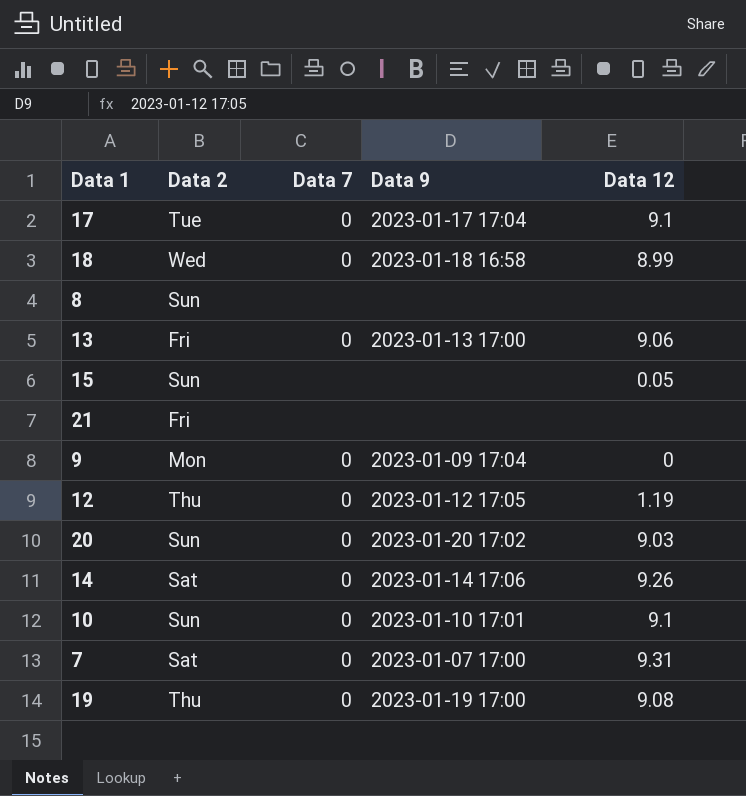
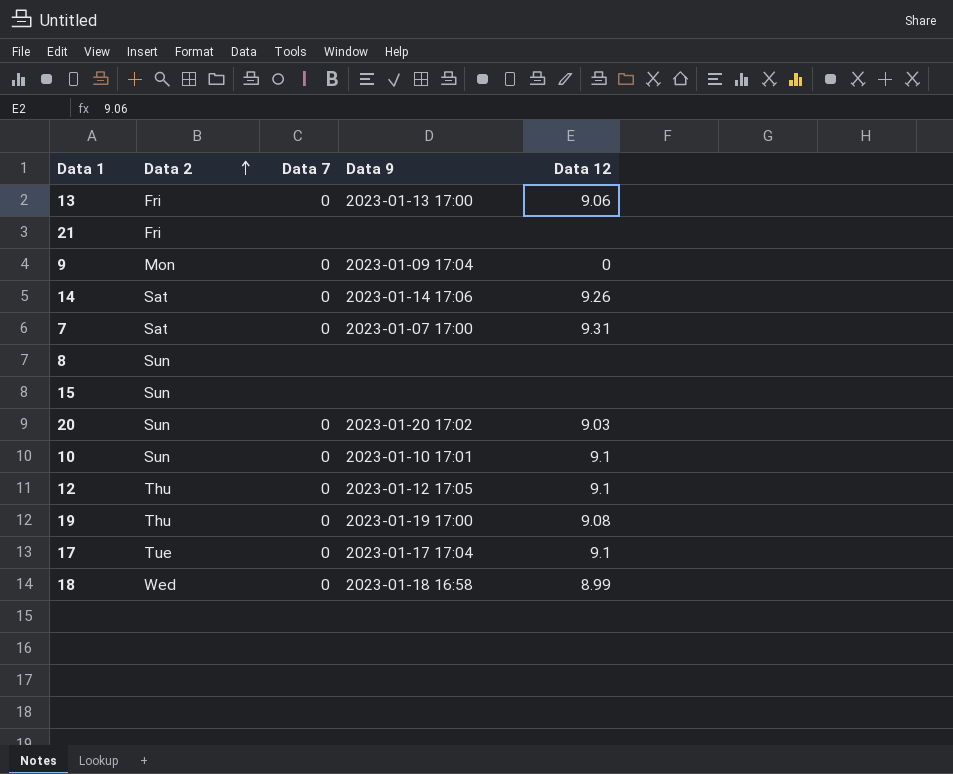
row order: none -> Data 2 ascending
15 | Data 12: 0.05 -> none
12 | Data 12: 1.19 -> 9.1

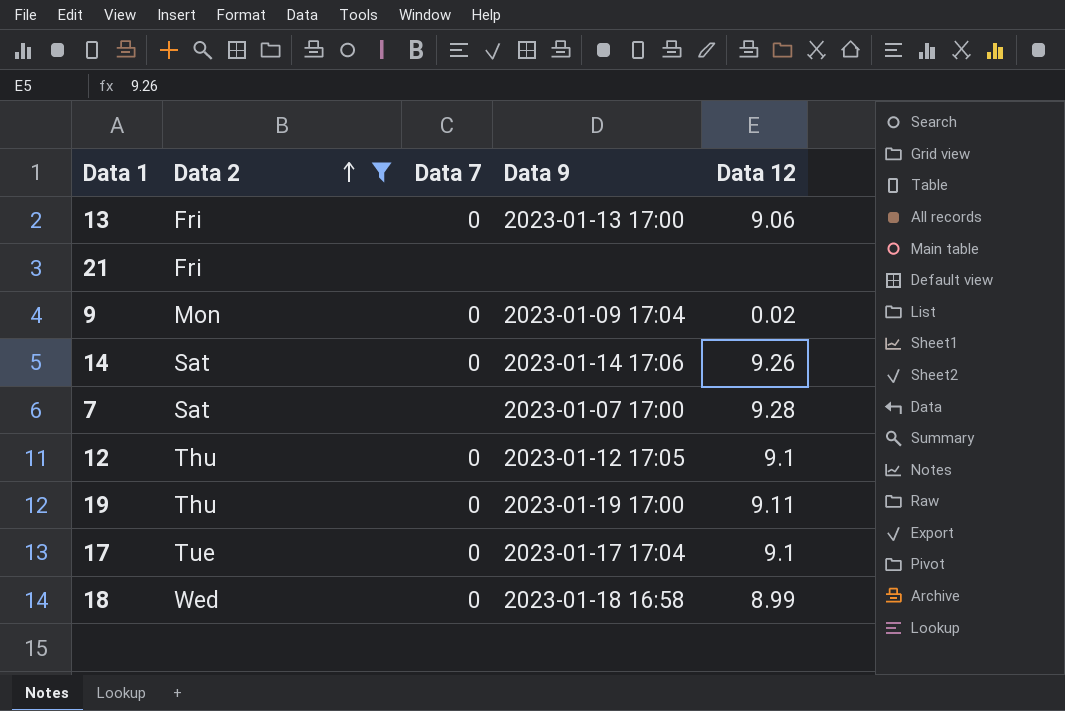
filter: none -> Data 2 != Sun
9 | Data 12: 0 -> 0.02
7 | Data 7: 0 -> none
7 | Data 12: 9.31 -> 9.28
19 | Data 12: 9.08 -> 9.11

